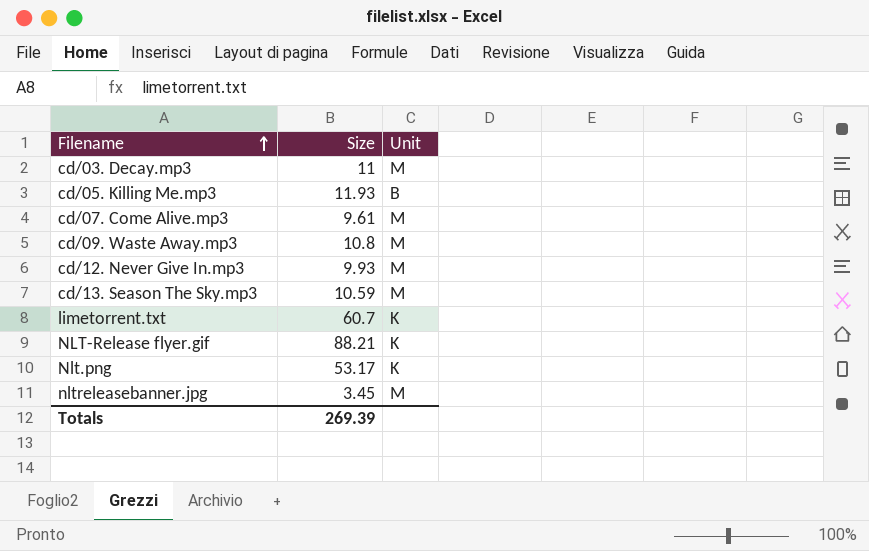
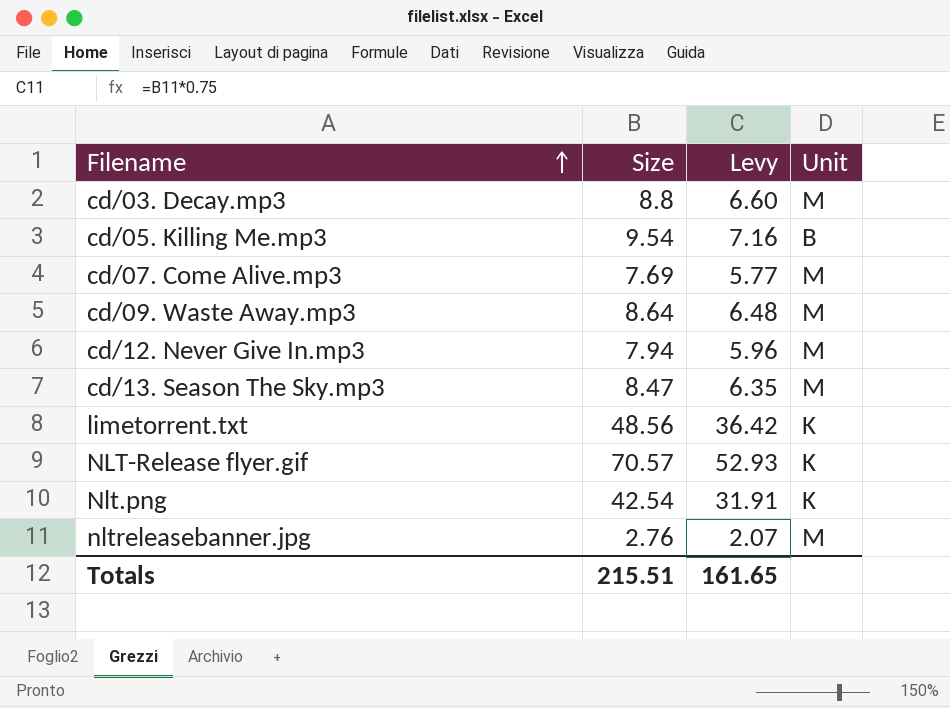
column Levy | formula: none -> [Size] * 0.75
cd/03. Decay.mp3 | Size: 11 -> 8.8
cd/05. Killing Me.mp3 | Size: 11.93 -> 9.54
cd/07. Come Alive.mp3 | Size: 9.61 -> 7.69
cd/09. Waste Away.mp3 | Size: 10.8 -> 8.64
cd/12. Never Give In.mp3 | Size: 9.93 -> 7.94
cd/13. Season The Sky.mp3 | Size: 10.59 -> 8.47
limetorrent.txt | Size: 60.7 -> 48.56
NLT-Release flyer.gif | Size: 88.21 -> 70.57
Nlt.png | Size: 53.17 -> 42.54
nltreleasebanner.jpg | Size: 3.45 -> 2.76
Totals | Size: 269.39 -> 215.51

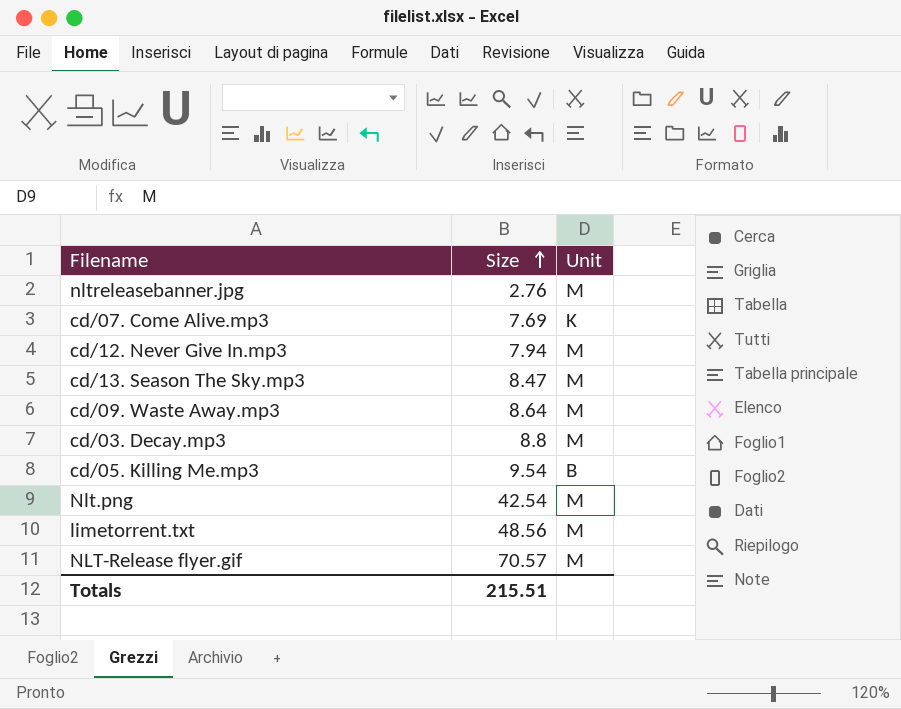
row order: Filename ascending -> Size ascending
column Levy | formula: [Size] * 0.75 -> none
cd/07. Come Alive.mp3 | Unit: M -> K
Nlt.png | Unit: K -> M
limetorrent.txt | Unit: K -> M
NLT-Release flyer.gif | Unit: K -> M

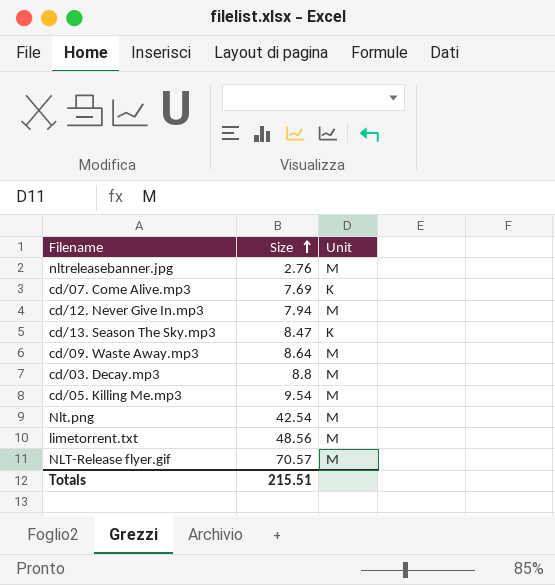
cd/13. Season The Sky.mp3 | Unit: M -> K
cd/05. Killing Me.mp3 | Unit: B -> M

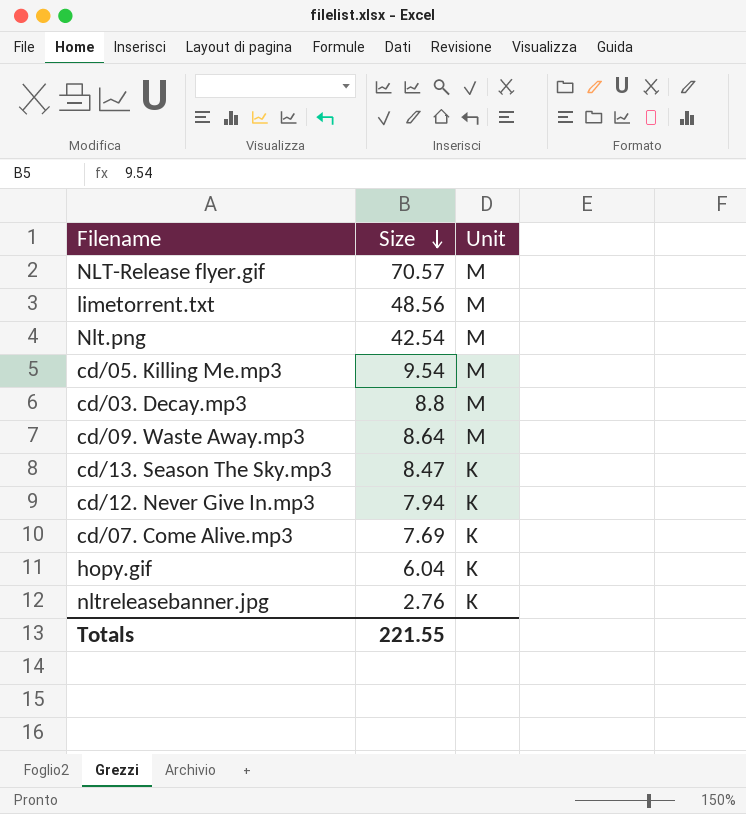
row order: Size ascending -> Size descending
cd/12. Never Give In.mp3 | Unit: M -> K
row hopy.gif: none -> 6.04 | K
nltreleasebanner.jpg | Unit: M -> K
Totals | Size: 215.51 -> 221.55

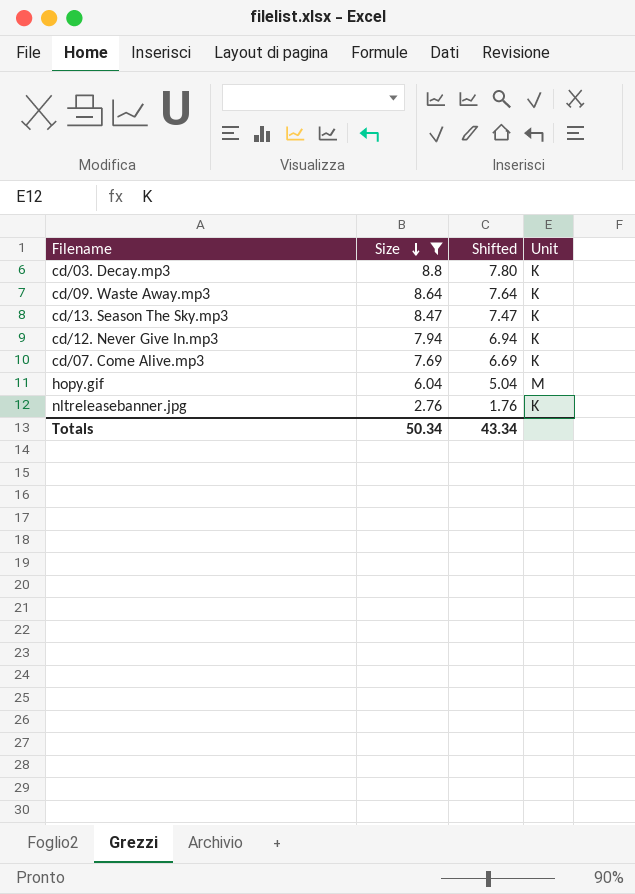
filter: none -> Size <= 8.8
column Shifted | formula: none -> [Size] - 1
cd/03. Decay.mp3 | Unit: M -> K
cd/09. Waste Away.mp3 | Unit: M -> K
hopy.gif | Unit: K -> M
Totals | Size: 221.55 -> 50.34

